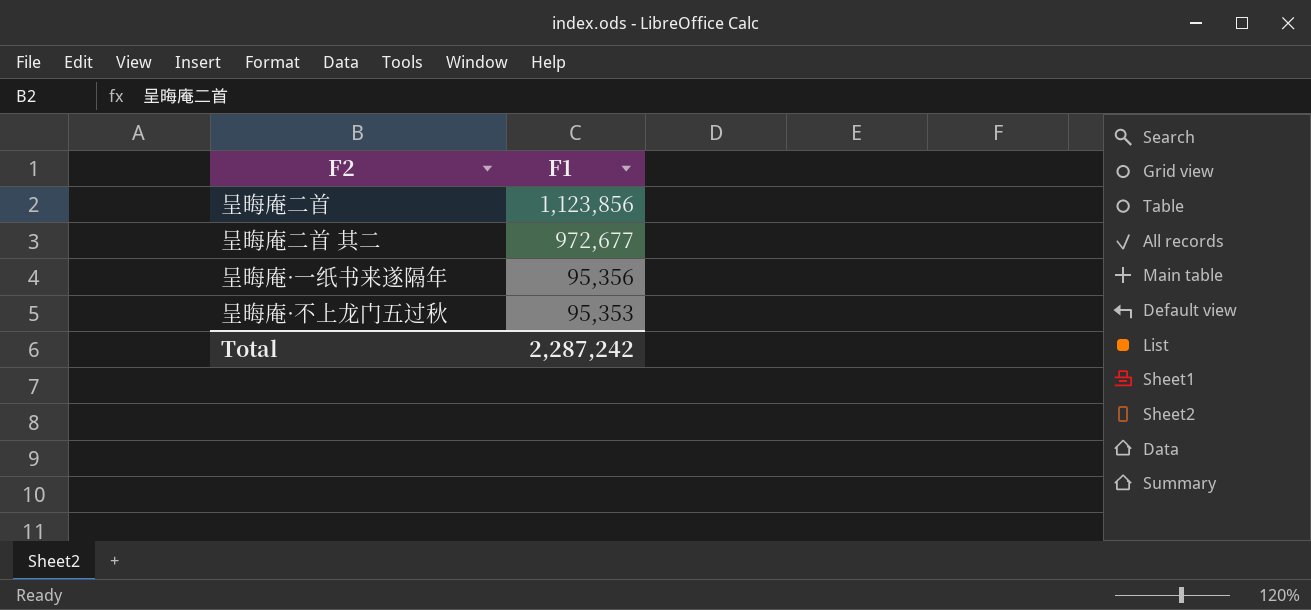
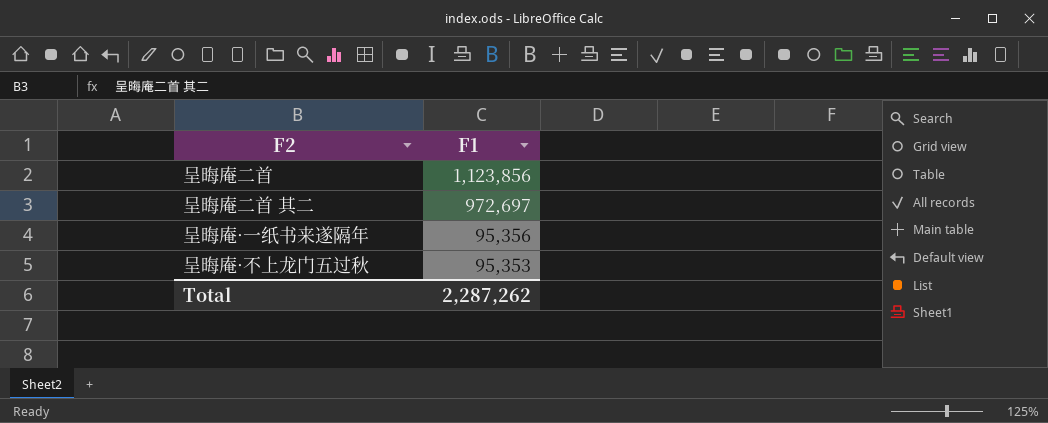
呈晦庵二首 其二 | F1: 972,677 -> 972,697
Total | F1: 2,287,242 -> 2,287,262

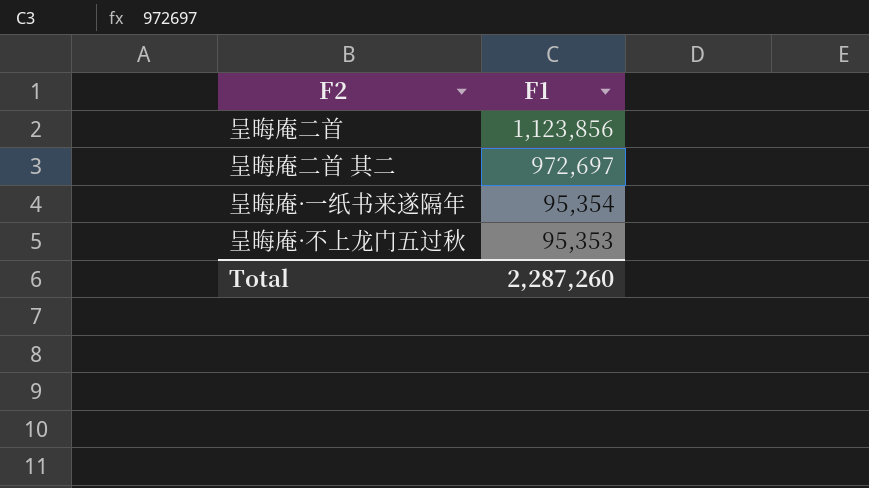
呈晦庵·一纸书来遂隔年 | F1: 95,356 -> 95,354
Total | F1: 2,287,262 -> 2,287,260

